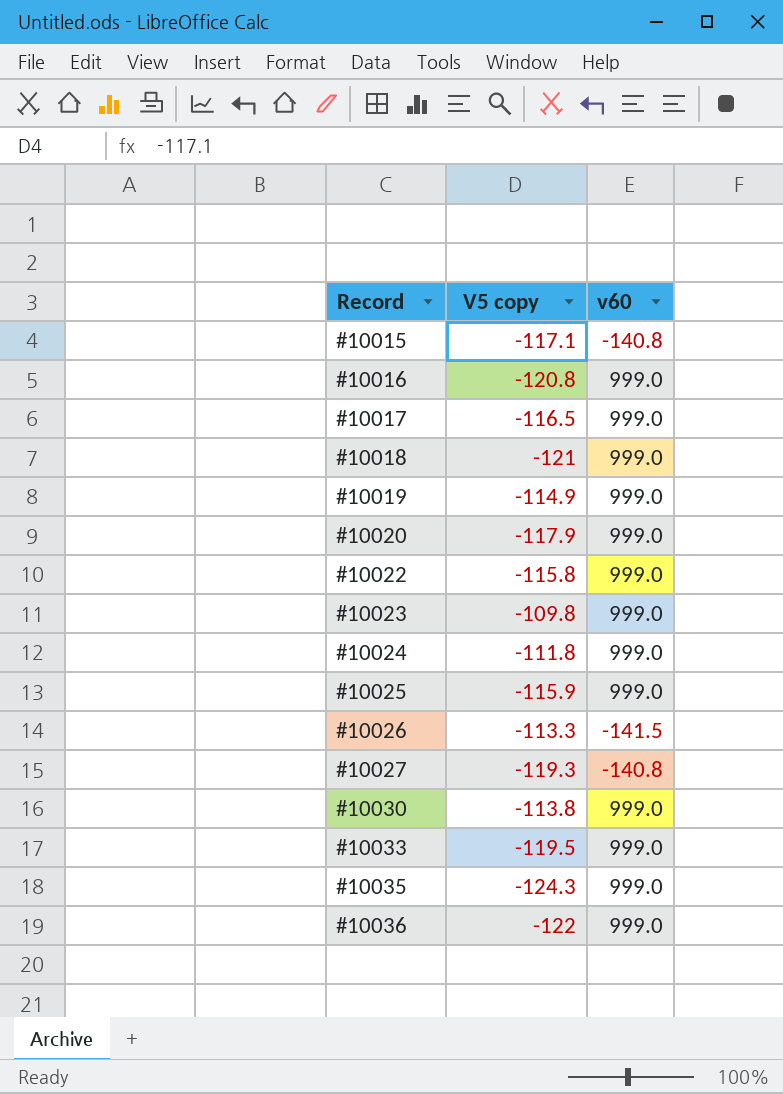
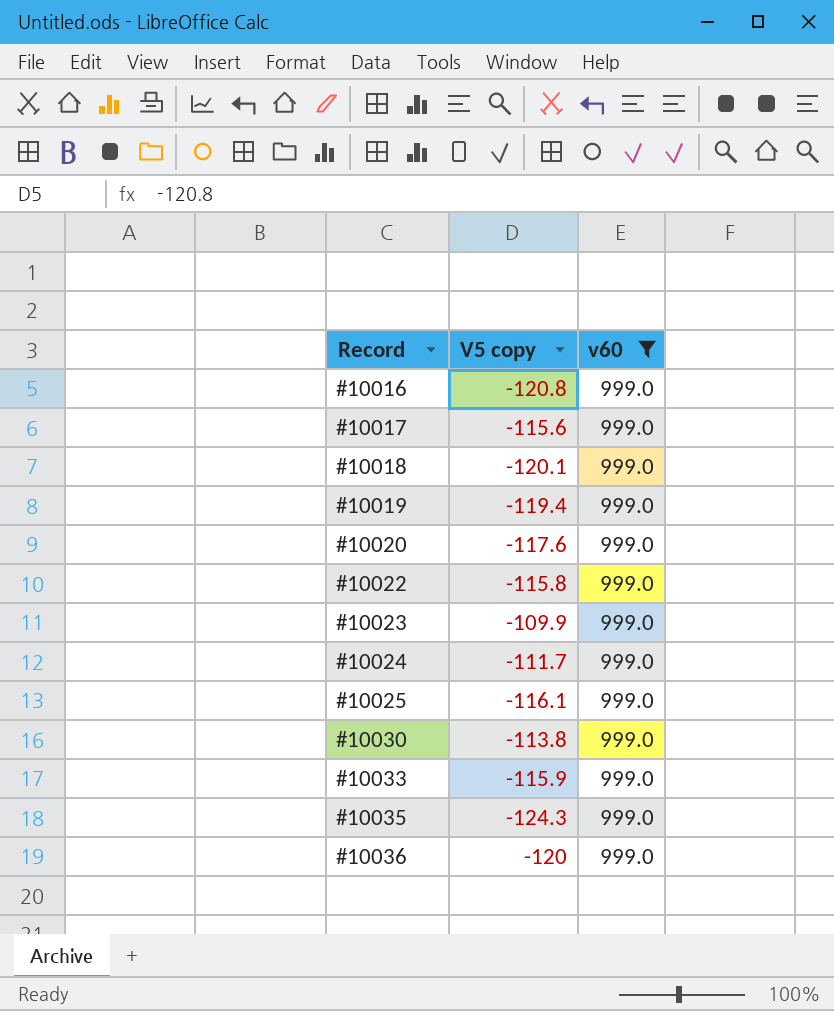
filter: none -> v60 = 999.0
#10017 | V5 copy: -116.5 -> -115.6
#10018 | V5 copy: -121 -> -120.1
#10019 | V5 copy: -114.9 -> -119.4
#10020 | V5 copy: -117.9 -> -117.6
#10023 | V5 copy: -109.8 -> -109.9
#10024 | V5 copy: -111.8 -> -111.7
#10025 | V5 copy: -115.9 -> -116.1
#10033 | V5 copy: -119.5 -> -115.9
#10036 | V5 copy: -122 -> -120

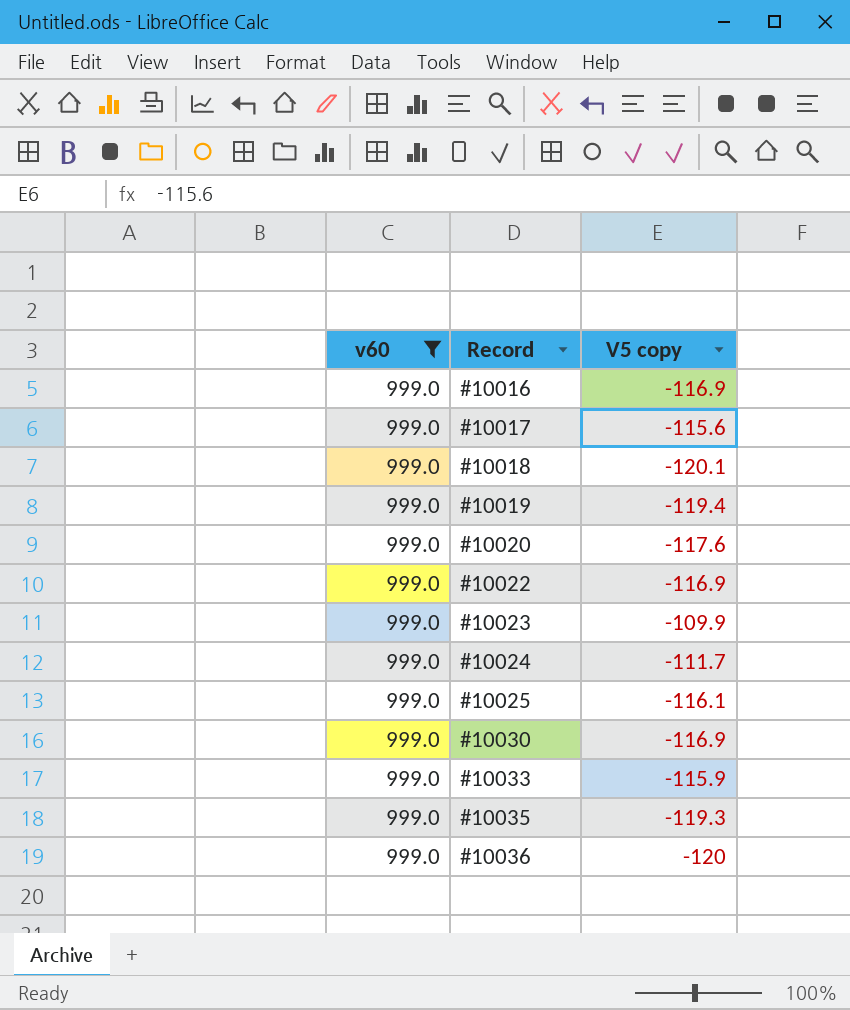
column v60 | position: 3 -> 1
#10016 | V5 copy: -120.8 -> -116.9
#10022 | V5 copy: -115.8 -> -116.9
#10030 | V5 copy: -113.8 -> -116.9
#10035 | V5 copy: -124.3 -> -119.3

